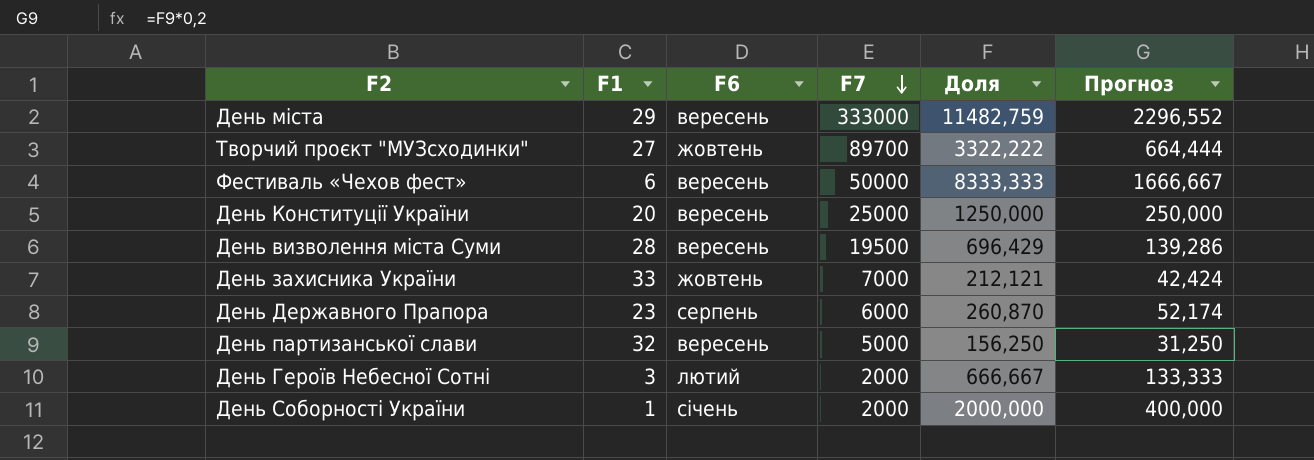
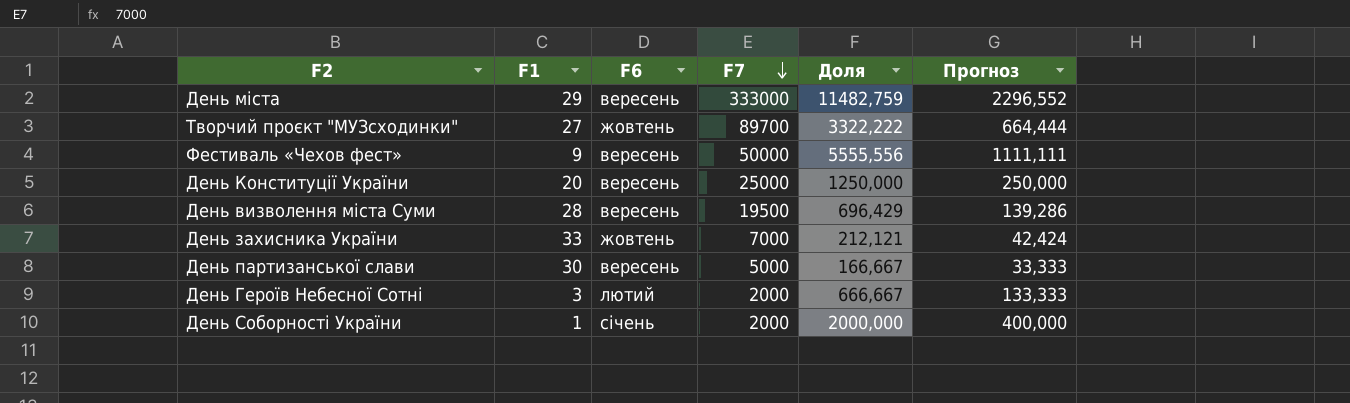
row День Державного Прапора: 23 | серпень | 6000 | 260,870 | 52,174 -> none
Фестиваль «Чехов фест» | F1: 6 -> 9
Фестиваль «Чехов фест» | Доля: 8333,333 -> 5555,556
Фестиваль «Чехов фест» | Прогноз: 1666,667 -> 1111,111
День партизанської слави | F1: 32 -> 30
День партизанської слави | Доля: 156,250 -> 166,667
День партизанської слави | Прогноз: 31,250 -> 33,333

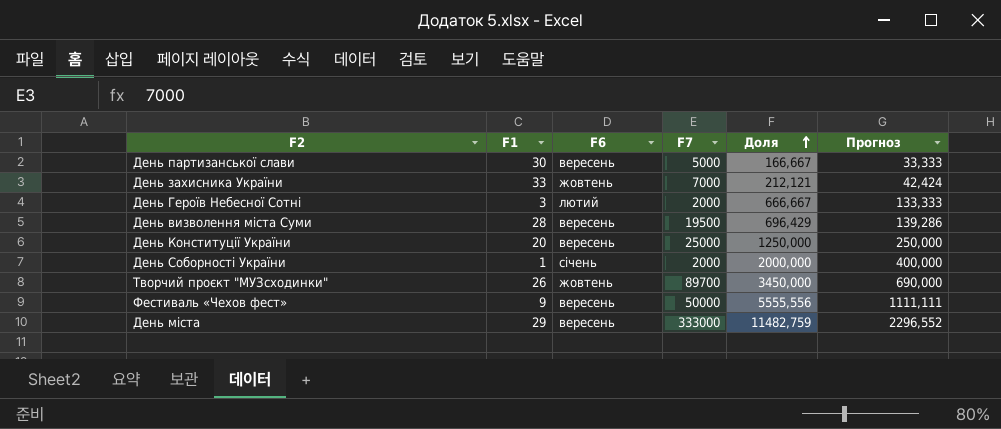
row order: F7 descending -> Доля ascending
Творчий проєкт "МУЗсходинки" | F1: 27 -> 26
Творчий проєкт "МУЗсходинки" | Доля: 3322,222 -> 3450,000
Творчий проєкт "МУЗсходинки" | Прогноз: 664,444 -> 690,000

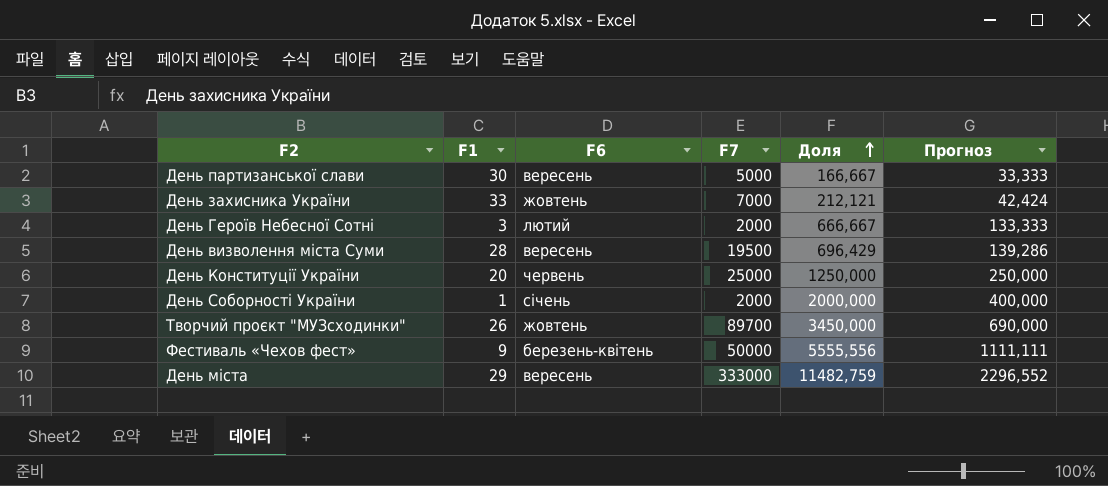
День Конституції України | F6: вересень -> червень
Фестиваль «Чехов фест» | F6: вересень -> березень-квітень

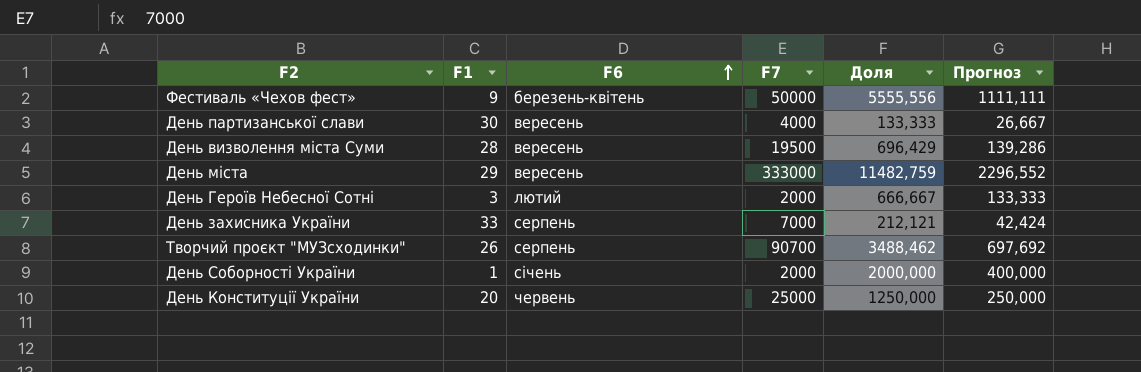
row order: Доля ascending -> F6 ascending
День партизанської слави | F7: 5000 -> 4000
День партизанської слави | Доля: 166,667 -> 133,333
День партизанської слави | Прогноз: 33,333 -> 26,667
День захисника України | F6: жовтень -> серпень
Творчий проєкт "МУЗсходинки" | F6: жовтень -> серпень
Творчий проєкт "МУЗсходинки" | F7: 89700 -> 90700
Творчий проєкт "МУЗсходинки" | Доля: 3450,000 -> 3488,462
Творчий проєкт "МУЗсходинки" | Прогноз: 690,000 -> 697,692

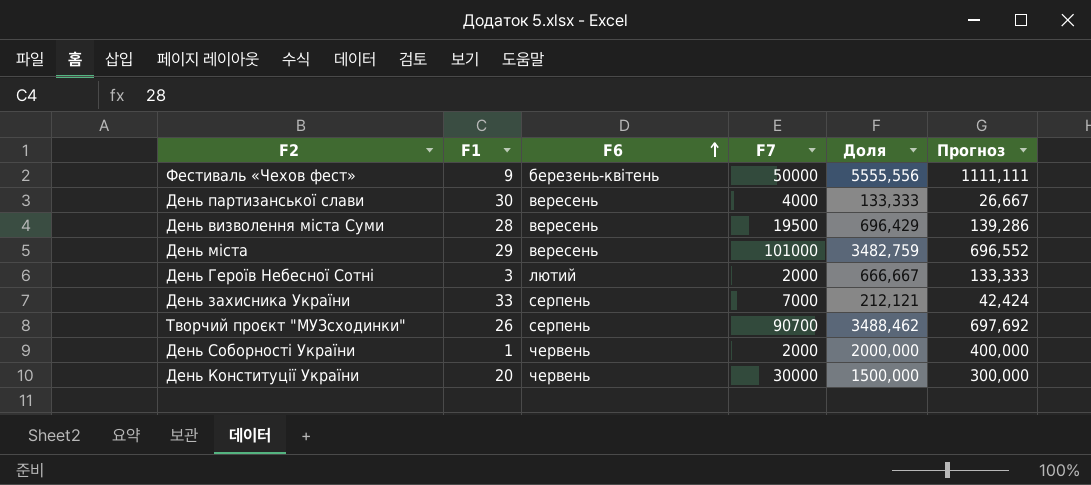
День міста | F7: 333000 -> 101000
День міста | Доля: 11482,759 -> 3482,759
День міста | Прогноз: 2296,552 -> 696,552
День Соборності України | F6: січень -> червень
День Конституції України | F7: 25000 -> 30000
День Конституції України | Доля: 1250,000 -> 1500,000
День Конституції України | Прогноз: 250,000 -> 300,000

